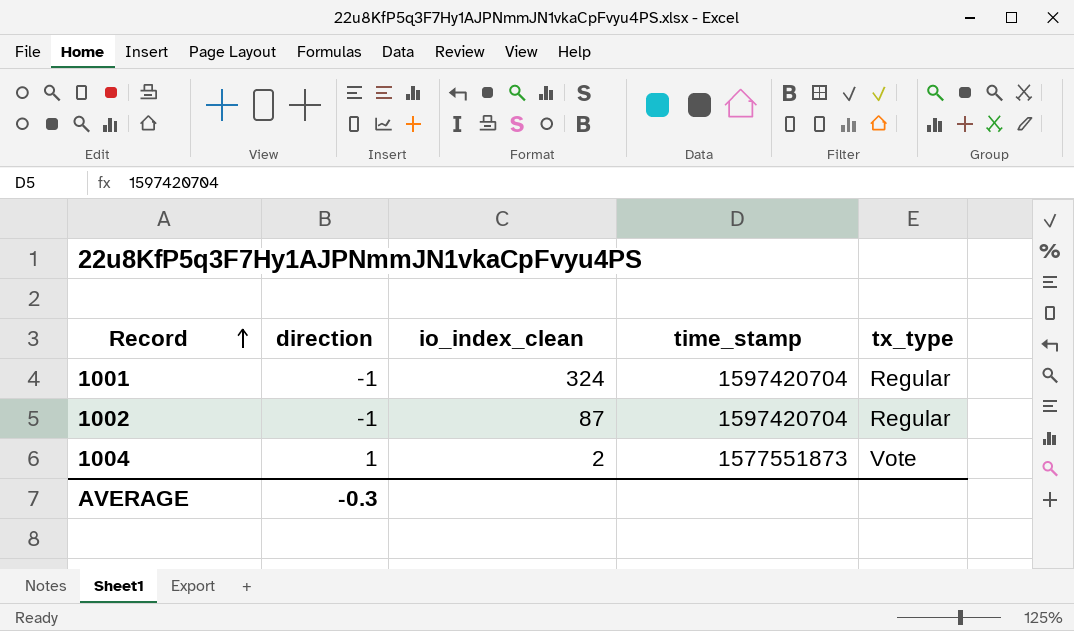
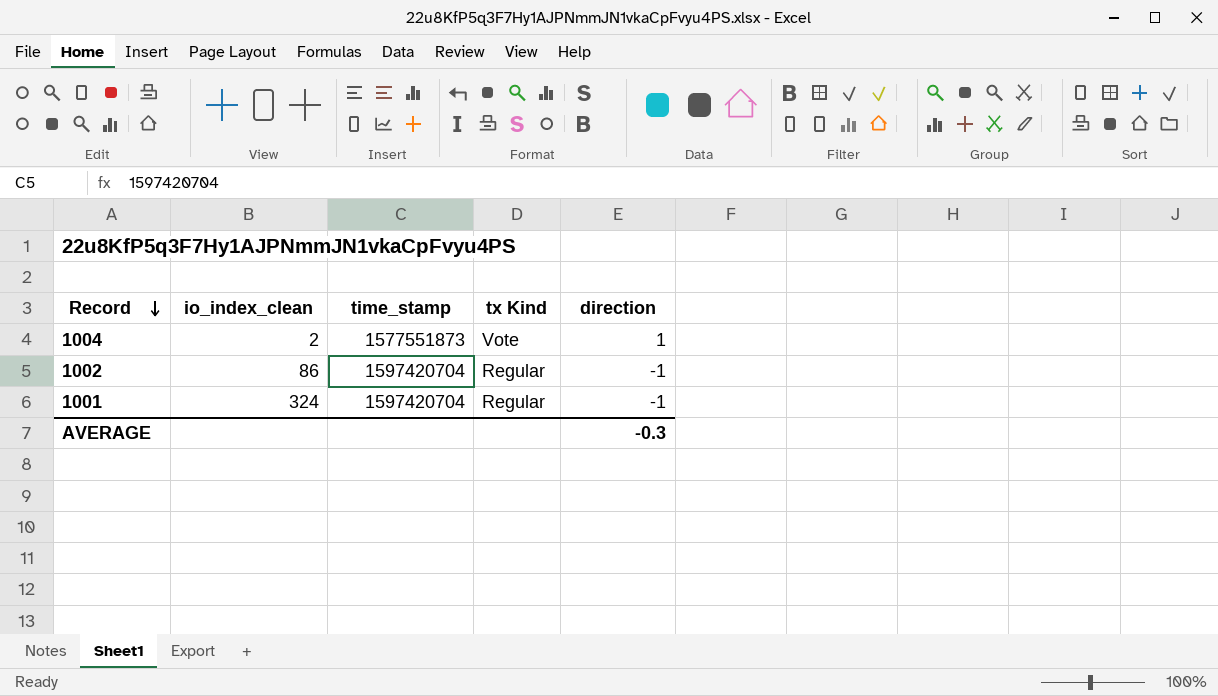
row order: Record ascending -> Record descending
column name: tx_type -> tx Kind
column direction | position: 2 -> 5
1002 | io_index_clean: 87 -> 86

